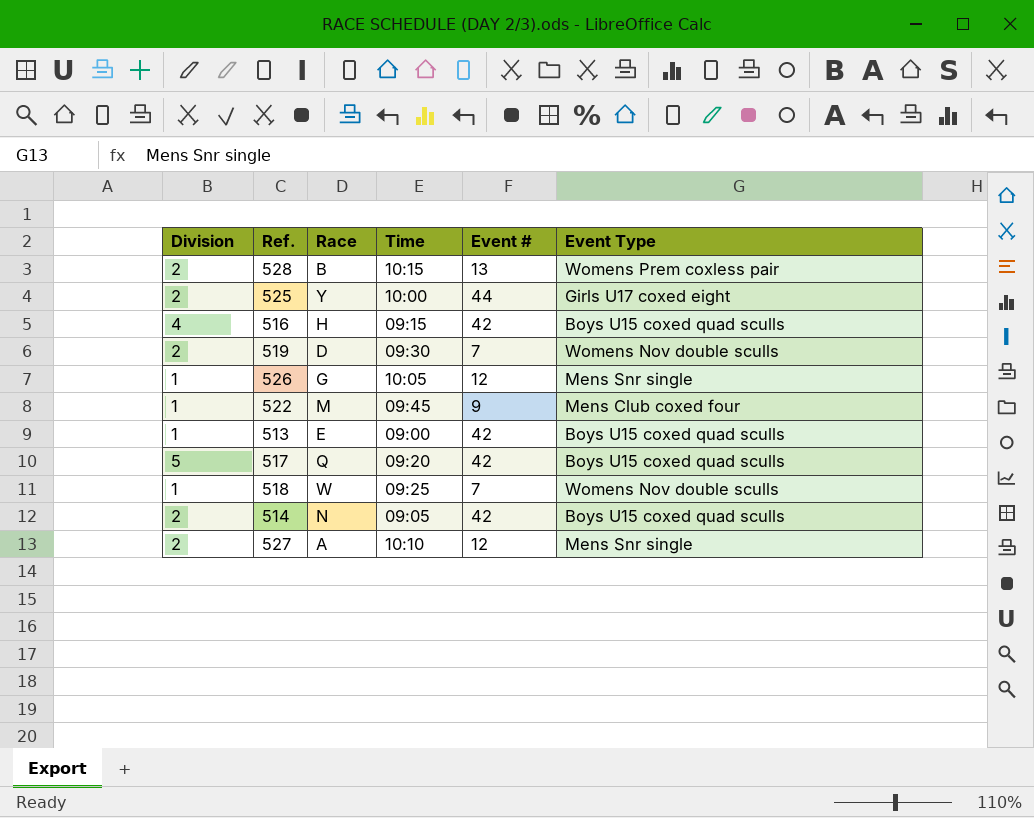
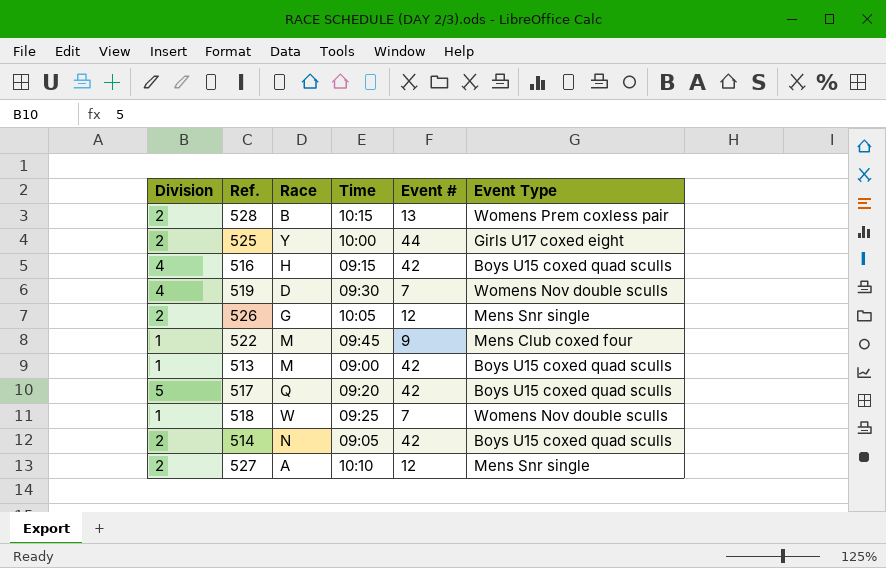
519 | Division: 2 -> 4
526 | Division: 1 -> 2
513 | Race: E -> M

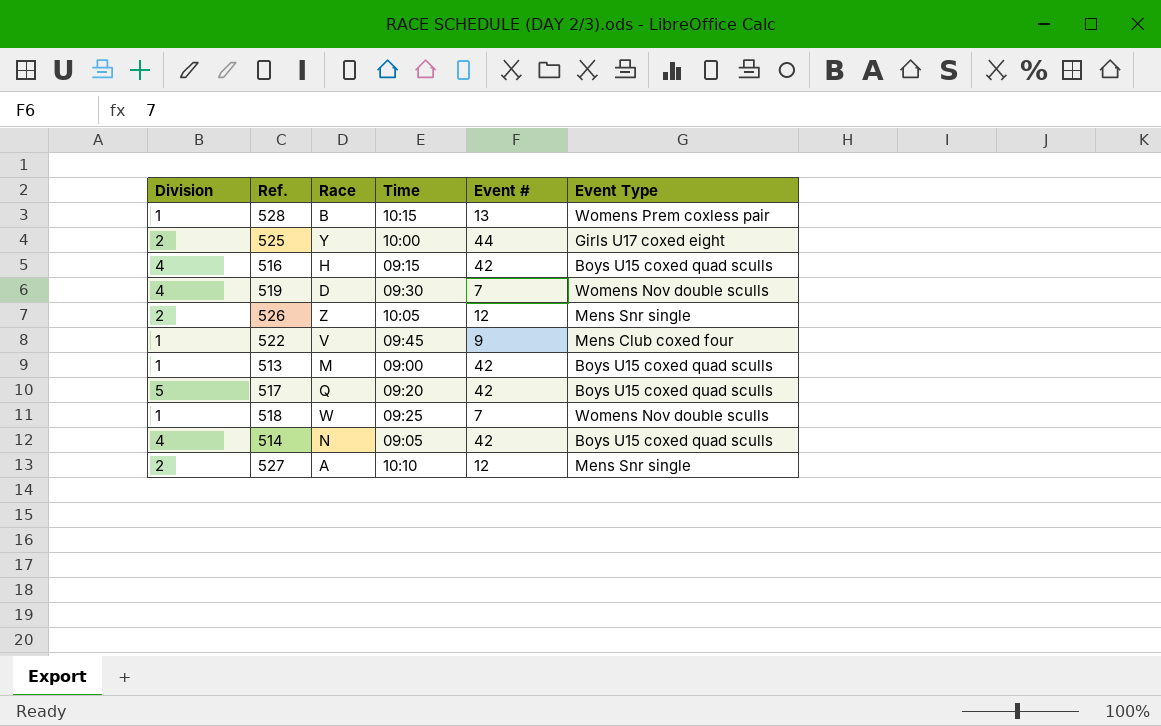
528 | Division: 2 -> 1
526 | Race: G -> Z
522 | Race: M -> V
514 | Division: 2 -> 4

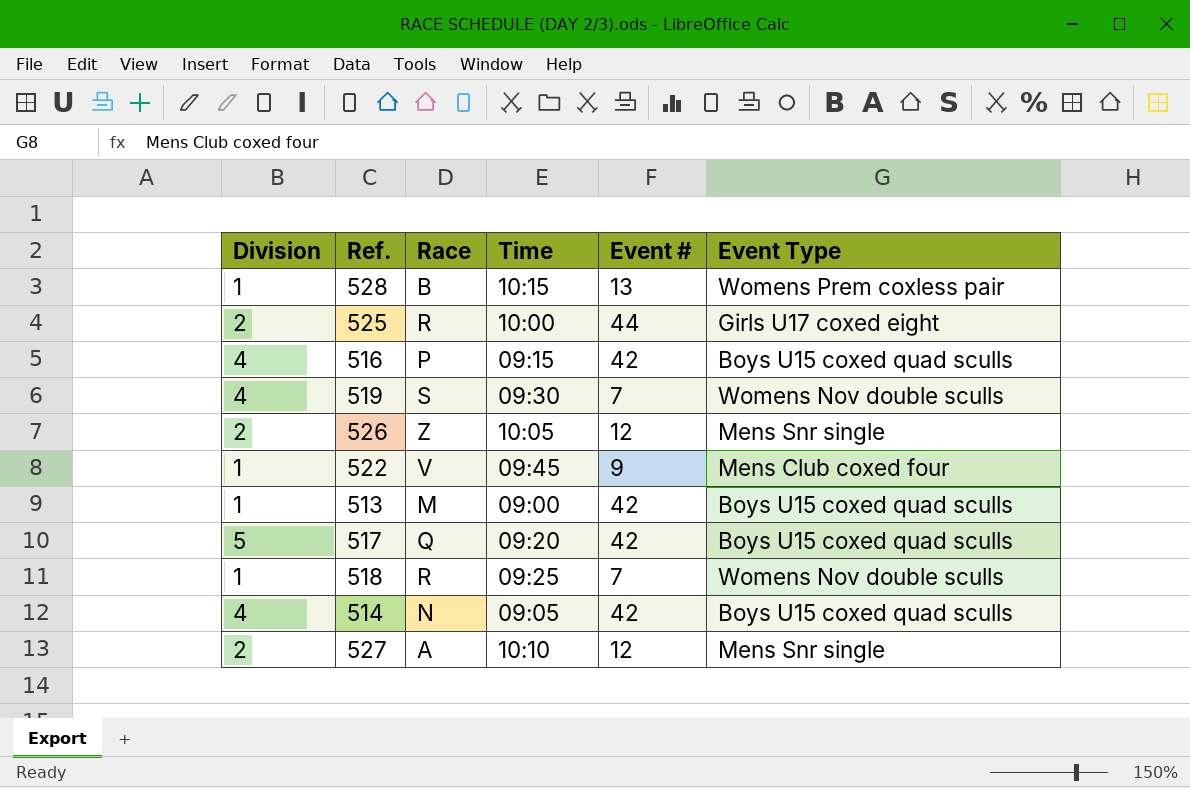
525 | Race: Y -> R
516 | Race: H -> P
519 | Race: D -> S
518 | Race: W -> R

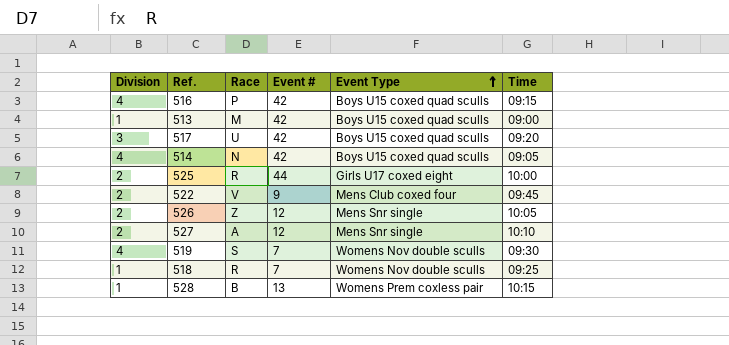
row order: none -> Event Type ascending
column Time | position: 4 -> 6
517 | Division: 5 -> 3
517 | Race: Q -> U
522 | Division: 1 -> 2

